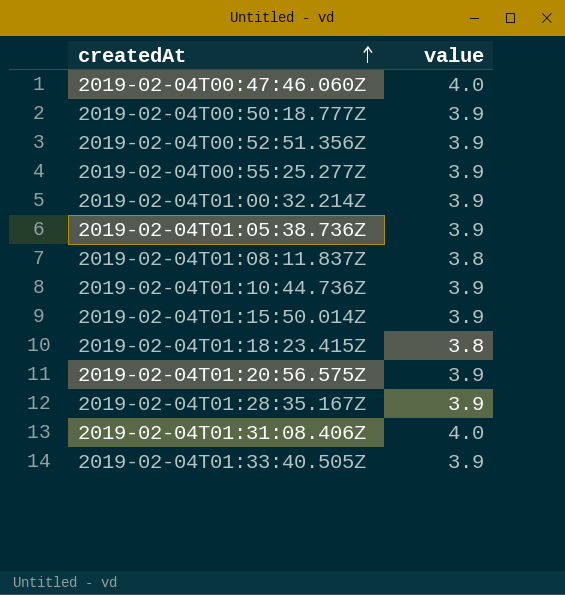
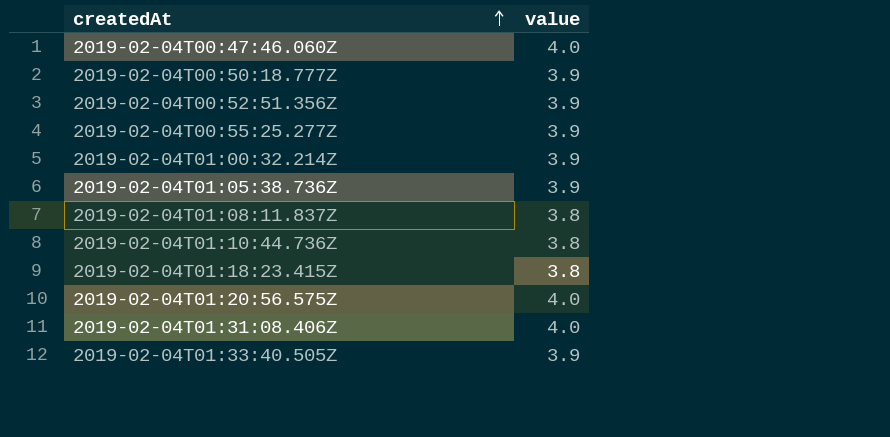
row 2019-02-04T01:15:50.014Z: 3.9 -> none
row 2019-02-04T01:28:35.167Z: 3.9 -> none
2019-02-04T01:10:44.736Z | value: 3.9 -> 3.8
2019-02-04T01:20:56.575Z | value: 3.9 -> 4.0

